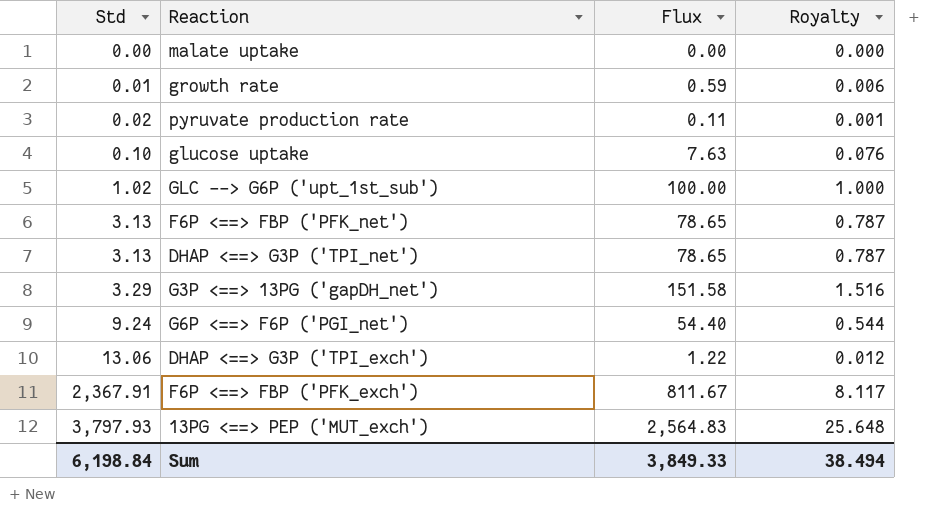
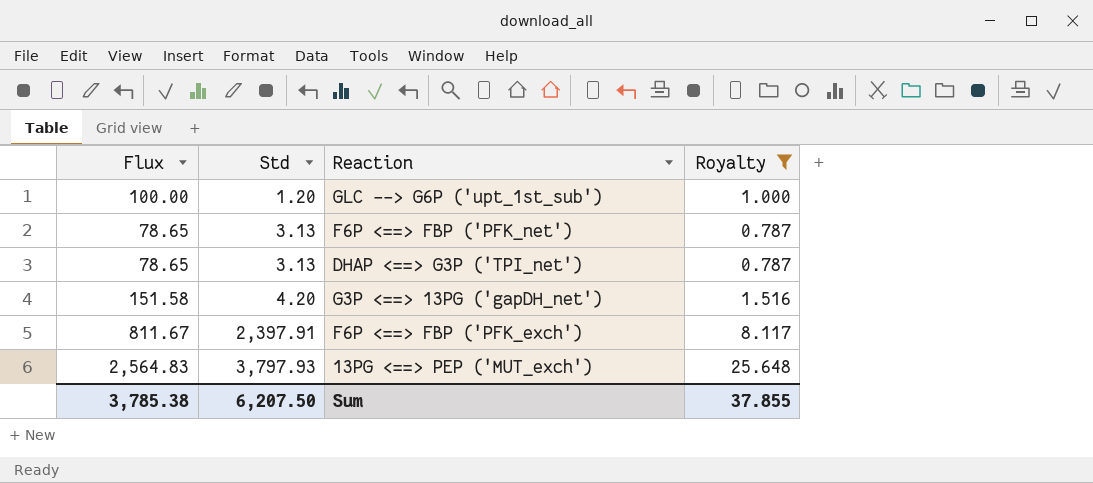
filter: none -> Royalty >= 0.787
column Flux | position: 3 -> 1
GLC --> G6P ('upt_1st_sub') | Std: 1.02 -> 1.20
G3P <==> 13PG ('gapDH_net') | Std: 3.29 -> 4.20
F6P <==> FBP ('PFK_exch') | Std: 2,367.91 -> 2,397.91
Sum | Flux: 3,849.33 -> 3,785.38
Sum | Std: 6,198.84 -> 6,207.50
Sum | Royalty: 38.494 -> 37.855

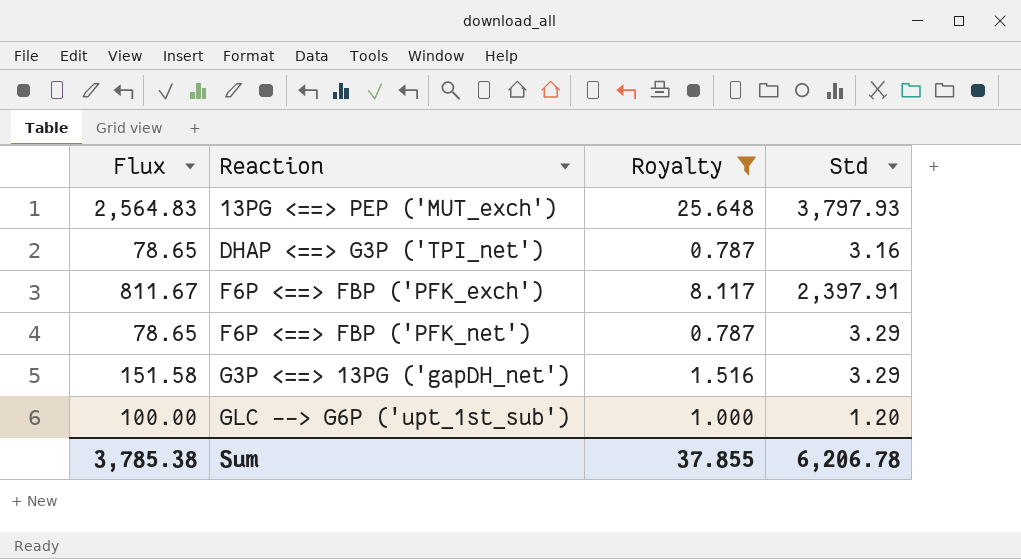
row order: Std ascending -> Reaction ascending
column Std | position: 2 -> 4
DHAP <==> G3P ('TPI_net') | Std: 3.13 -> 3.16
F6P <==> FBP ('PFK_net') | Std: 3.13 -> 3.29
G3P <==> 13PG ('gapDH_net') | Std: 4.20 -> 3.29
Sum | Std: 6,207.50 -> 6,206.78

